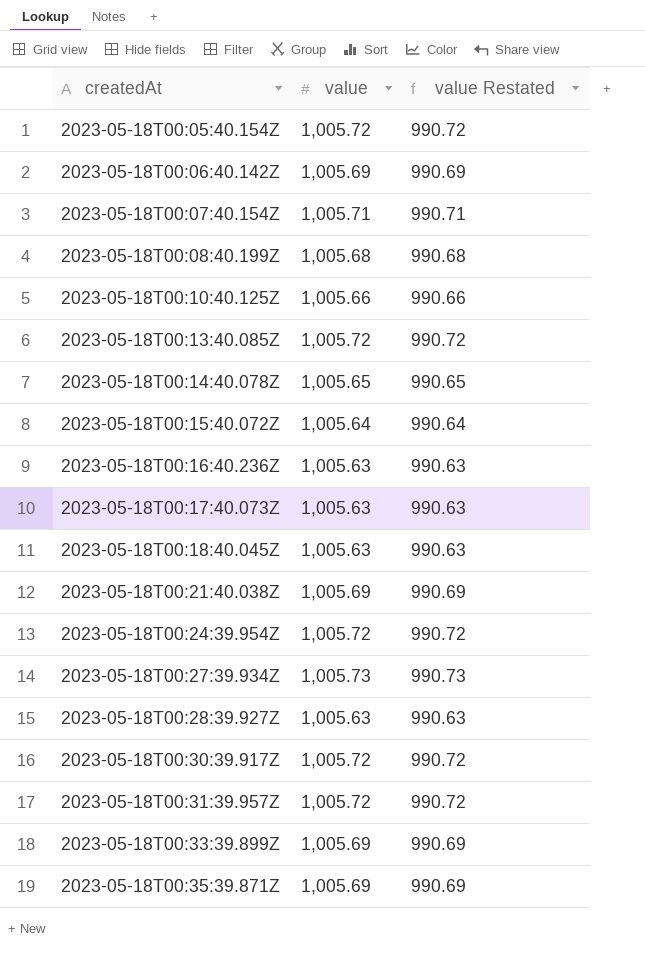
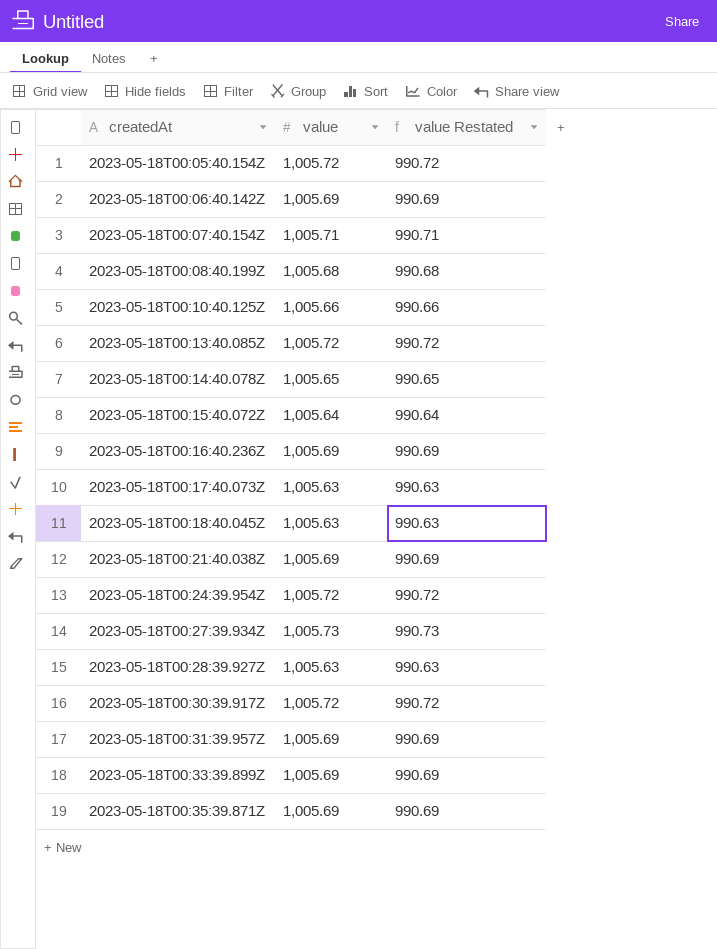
2023-05-18T00:16:40.236Z | value: 1,005.63 -> 1,005.69
2023-05-18T00:16:40.236Z | value Restated: 990.63 -> 990.69
2023-05-18T00:31:39.957Z | value: 1,005.72 -> 1,005.69
2023-05-18T00:31:39.957Z | value Restated: 990.72 -> 990.69

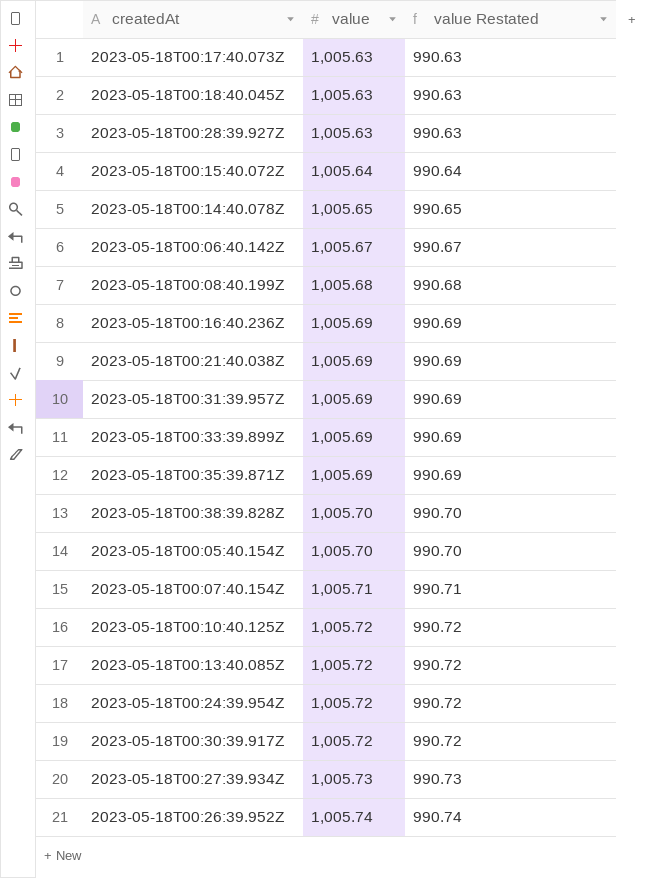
row order: createdAt ascending -> value ascending
2023-05-18T00:06:40.142Z | value: 1,005.69 -> 1,005.67
2023-05-18T00:06:40.142Z | value Restated: 990.69 -> 990.67
row 2023-05-18T00:38:39.828Z: none -> 1,005.70 | 990.70
2023-05-18T00:05:40.154Z | value: 1,005.72 -> 1,005.70
2023-05-18T00:05:40.154Z | value Restated: 990.72 -> 990.70
2023-05-18T00:10:40.125Z | value: 1,005.66 -> 1,005.72
2023-05-18T00:10:40.125Z | value Restated: 990.66 -> 990.72
row 2023-05-18T00:26:39.952Z: none -> 1,005.74 | 990.74

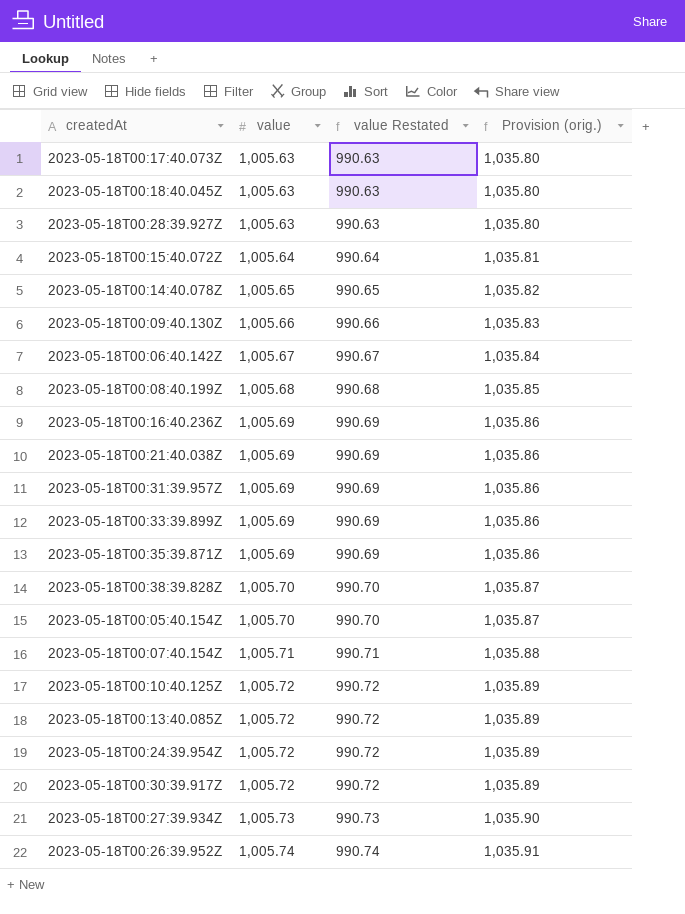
column Provision (orig.) | formula: none -> [value] * 1.03
row 2023-05-18T00:09:40.130Z: none -> 1,005.66 | 990.66 | 1,035.83

